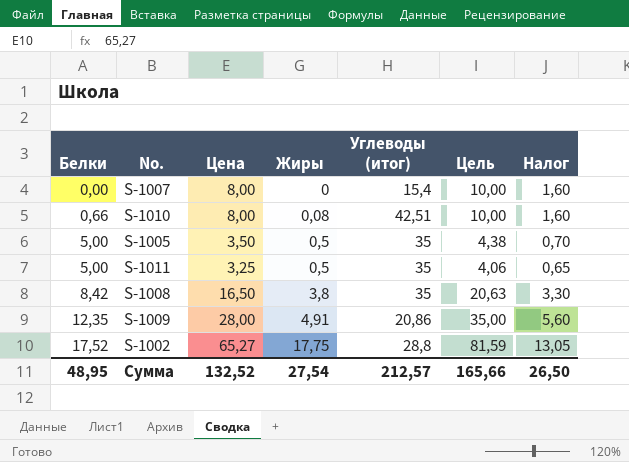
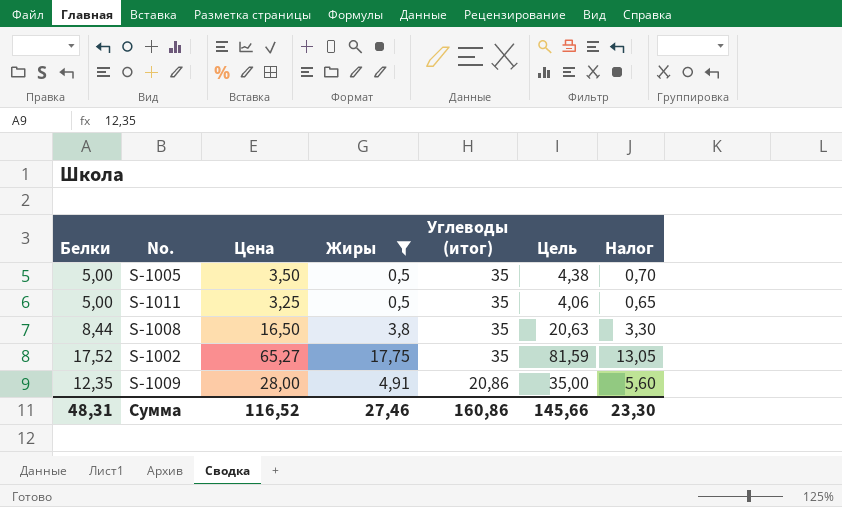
filter: none -> Жиры >= 0,5
row order: Белки ascending -> Углеводы (итог) descending
S-1008 | Белки: 8,42 -> 8,44
S-1002 | Углеводы (итог): 28,8 -> 35
Сумма | Белки: 48,95 -> 48,31
Сумма | Цена: 132,52 -> 116,52
Сумма | Жиры: 27,54 -> 27,46
Сумма | Углеводы (итог): 212,57 -> 160,86
Сумма | Цель: 165,66 -> 145,66
Сумма | Налог: 26,50 -> 23,30

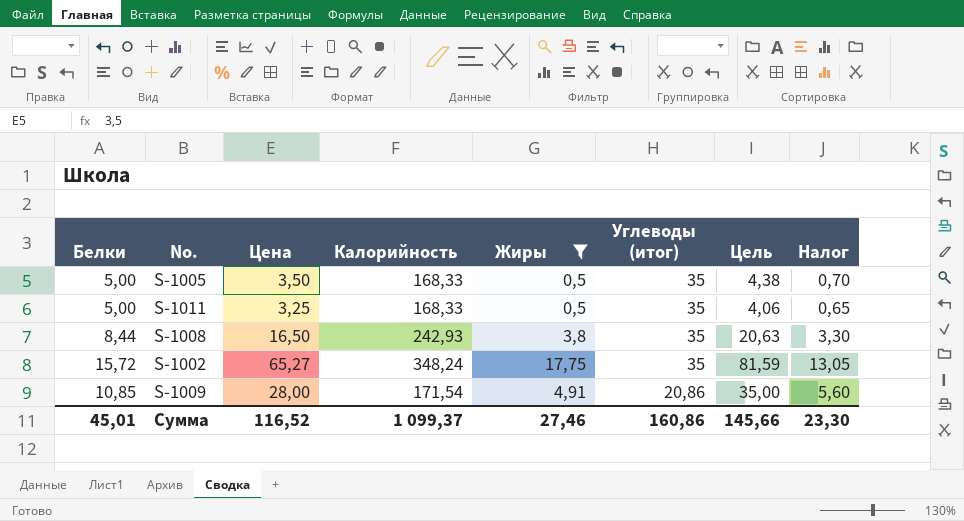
column Калорийность | position: none -> 4
S-1002 | Белки: 17,52 -> 15,72
S-1009 | Белки: 12,35 -> 10,85
Сумма | Белки: 48,31 -> 45,01

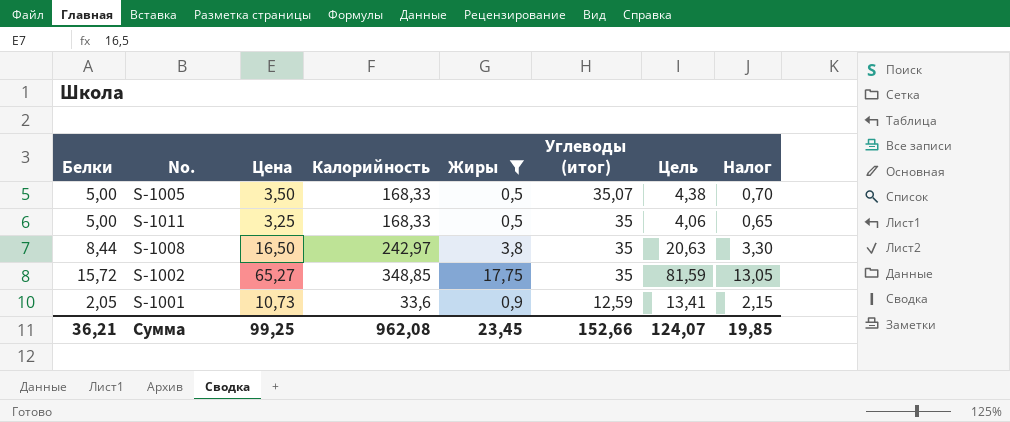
row S-1009: 10,85 | 28,00 | 171,54 | 4,91 | 20,86 | 35,00 | 5,60 -> none
S-1005 | Углеводы (итог): 35 -> 35,07
S-1008 | Калорийность: 242,93 -> 242,97
S-1002 | Калорийность: 348,24 -> 348,85
row S-1001: none -> 2,05 | 10,73 | 33,6 | 0,9 | 12,59 | 13,41 | 2,15
Сумма | Белки: 45,01 -> 36,21
Сумма | Цена: 116,52 -> 99,25
Сумма | Калорийность: 1 099,37 -> 962,08
Сумма | Жиры: 27,46 -> 23,45
Сумма | Углеводы (итог): 160,86 -> 152,66
Сумма | Цель: 145,66 -> 124,07
Сумма | Налог: 23,30 -> 19,85

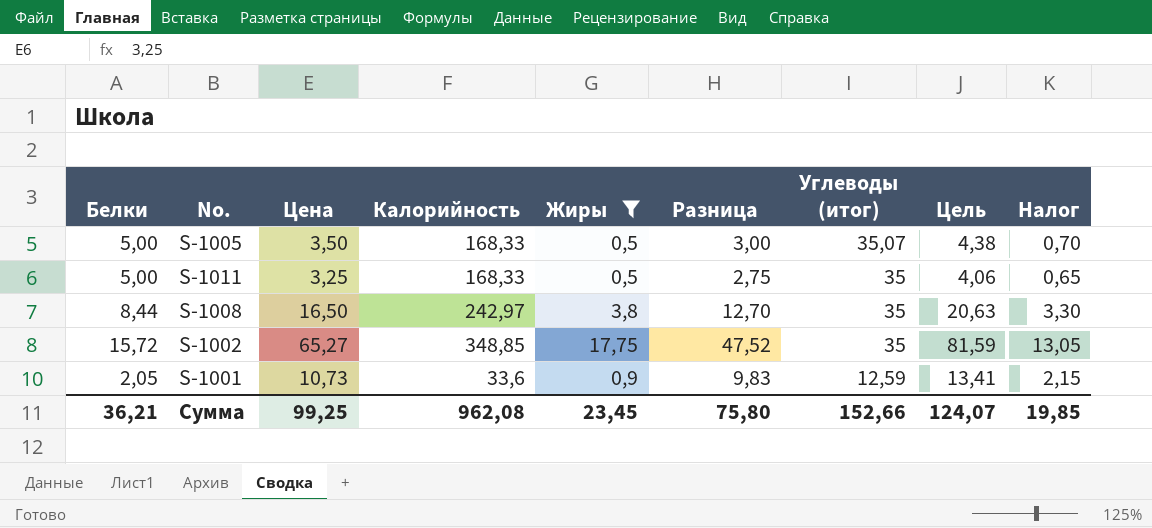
column Разница | formula: none -> [Цена] - [Жиры]

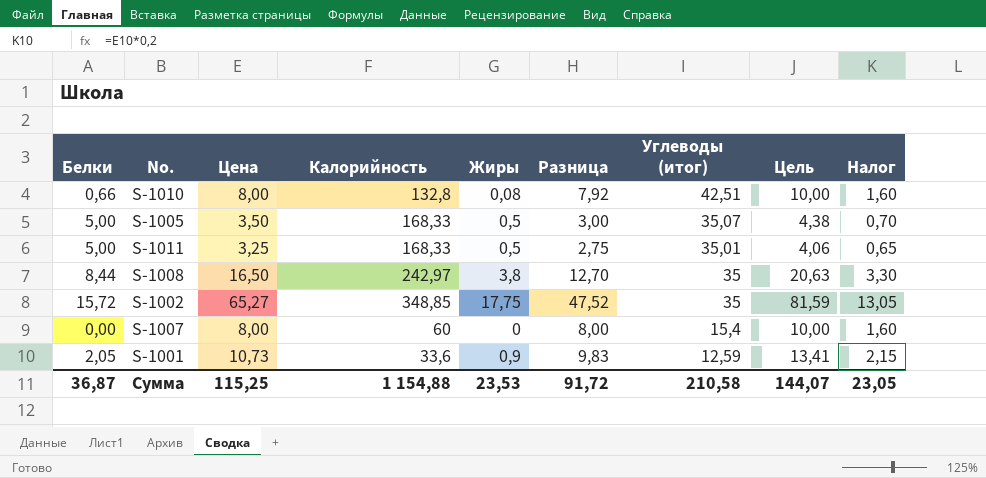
filter: Жиры >= 0,5 -> none
S-1011 | Углеводы (итог): 35 -> 35,01
Сумма | Белки: 36,21 -> 36,87
Сумма | Цена: 99,25 -> 115,25
Сумма | Калорийность: 962,08 -> 1 154,88
Сумма | Жиры: 23,45 -> 23,53
Сумма | Разница: 75,80 -> 91,72
Сумма | Углеводы (итог): 152,66 -> 210,58
Сумма | Цель: 124,07 -> 144,07
Сумма | Налог: 19,85 -> 23,05

